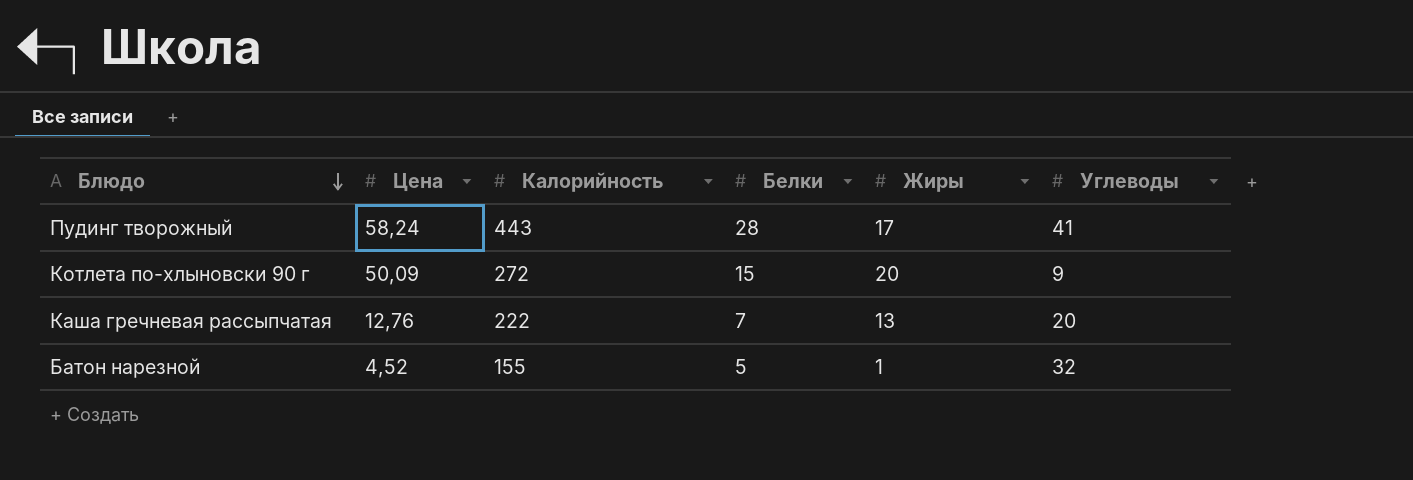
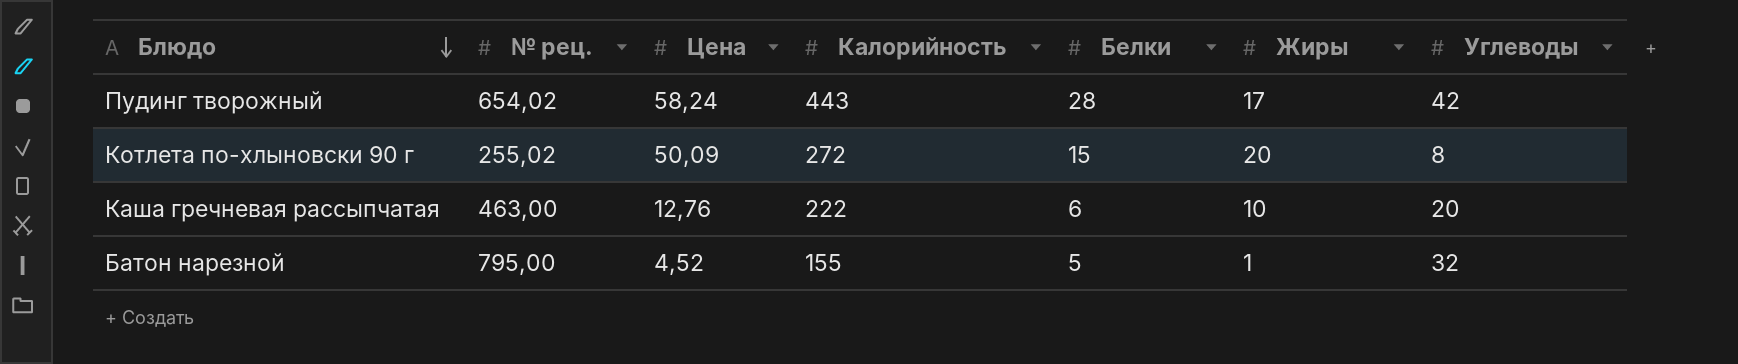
column № рец. | position: none -> 2
Пудинг творожный | Углеводы: 41 -> 42
Котлета по-хлыновски 90 г | Углеводы: 9 -> 8
Каша гречневая рассыпчатая | Белки: 7 -> 6
Каша гречневая рассыпчатая | Жиры: 13 -> 10

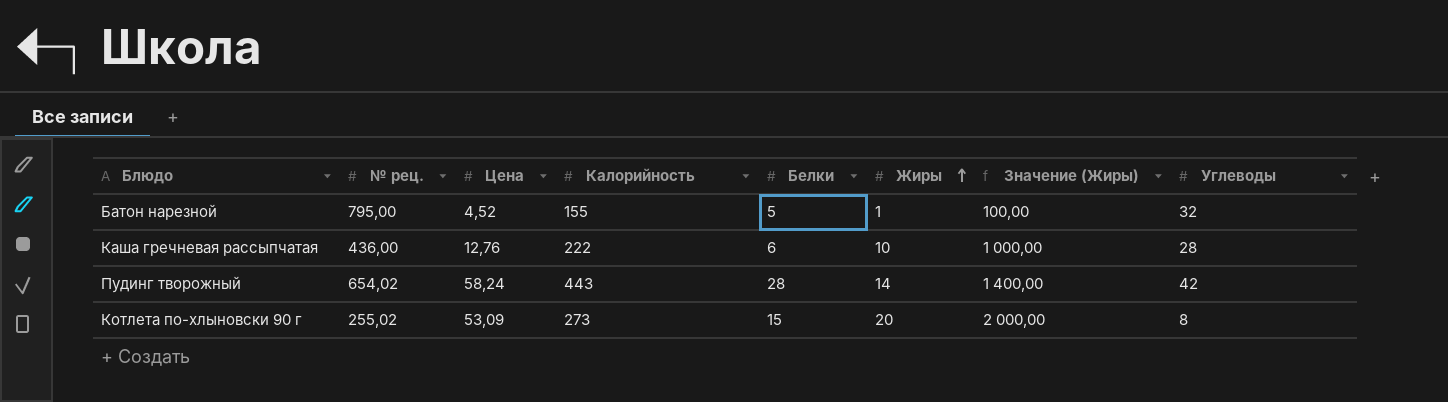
row order: Блюдо descending -> Жиры ascending
column Значение (Жиры) | formula: none -> [Жиры] * 100
Каша гречневая рассыпчатая | № рец.: 463,00 -> 436,00
Каша гречневая рассыпчатая | Углеводы: 20 -> 28
Пудинг творожный | Жиры: 17 -> 14
Котлета по-хлыновски 90 г | Цена: 50,09 -> 53,09
Котлета по-хлыновски 90 г | Калорийность: 272 -> 273

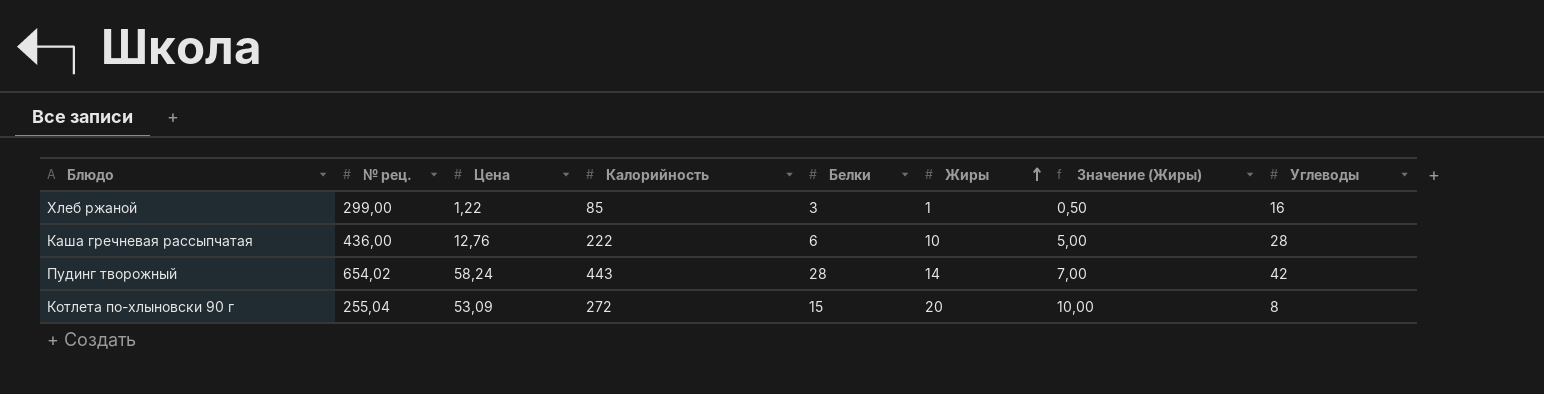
column Значение (Жиры) | formula: [Жиры] * 100 -> [Жиры] * 0,5
row Батон нарезной: 795,00 | 4,52 | 155 | 5 | 1 | 100,00 | 32 -> none
row Хлеб ржаной: none -> 299,00 | 1,22 | 85 | 3 | 1 | 0,50 | 16
Котлета по-хлыновски 90 г | № рец.: 255,02 -> 255,04
Котлета по-хлыновски 90 г | Калорийность: 273 -> 272

